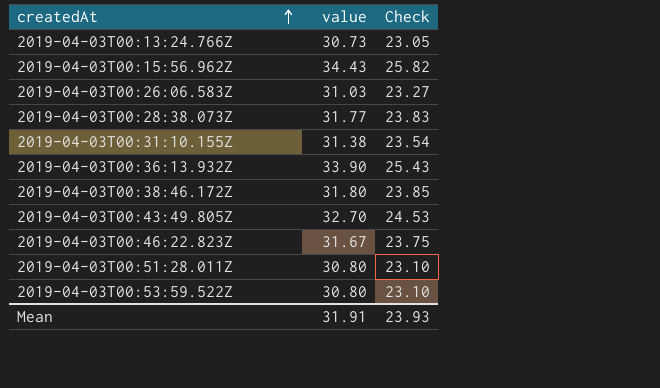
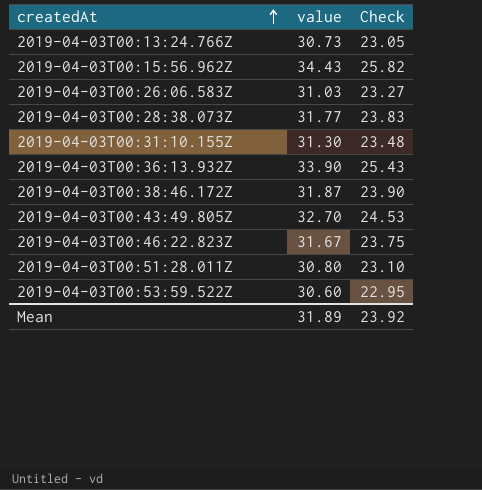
2019-04-03T00:31:10.155Z | value: 31.38 -> 31.30
2019-04-03T00:31:10.155Z | Check: 23.54 -> 23.48
2019-04-03T00:38:46.172Z | value: 31.80 -> 31.87
2019-04-03T00:38:46.172Z | Check: 23.85 -> 23.90
2019-04-03T00:53:59.522Z | value: 30.80 -> 30.60
2019-04-03T00:53:59.522Z | Check: 23.10 -> 22.95
Mean | value: 31.91 -> 31.89
Mean | Check: 23.93 -> 23.92

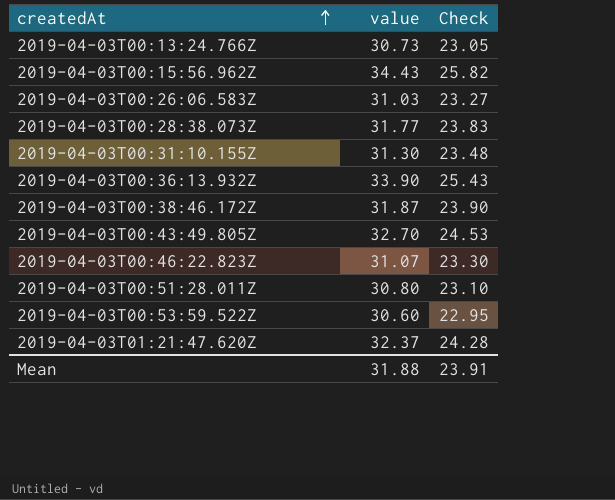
2019-04-03T00:46:22.823Z | value: 31.67 -> 31.07
2019-04-03T00:46:22.823Z | Check: 23.75 -> 23.30
row 2019-04-03T01:21:47.620Z: none -> 32.37 | 24.28
Mean | value: 31.89 -> 31.88
Mean | Check: 23.92 -> 23.91

